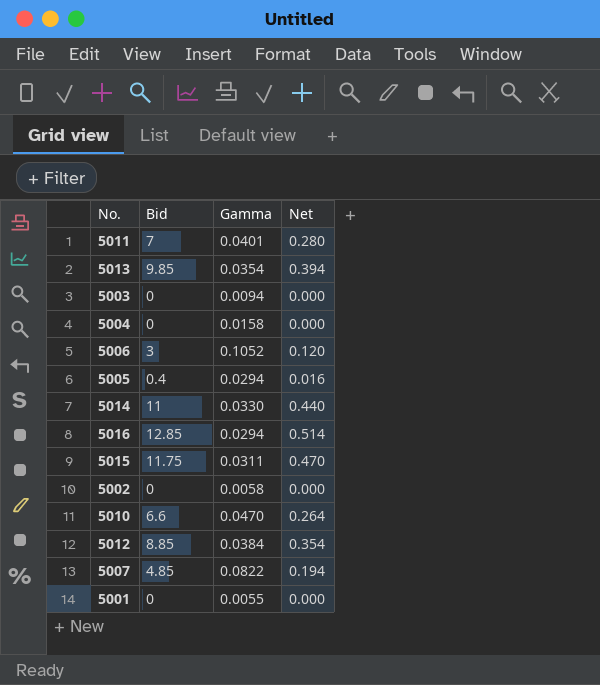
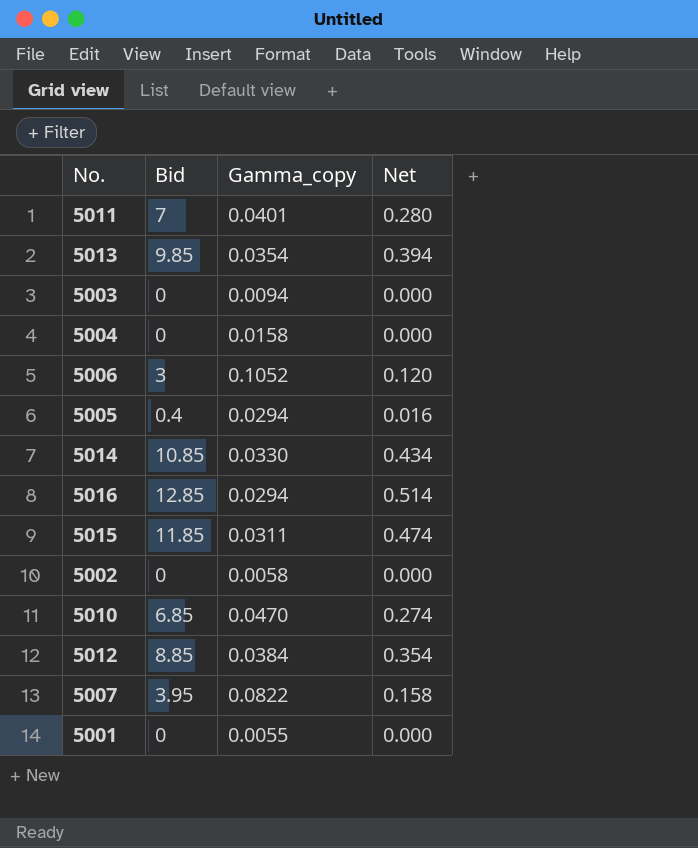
column name: Gamma -> Gamma_copy
5014 | Bid: 11 -> 10.85
5014 | Net: 0.440 -> 0.434
5015 | Bid: 11.75 -> 11.85
5015 | Net: 0.470 -> 0.474
5010 | Bid: 6.6 -> 6.85
5010 | Net: 0.264 -> 0.274
5007 | Bid: 4.85 -> 3.95
5007 | Net: 0.194 -> 0.158

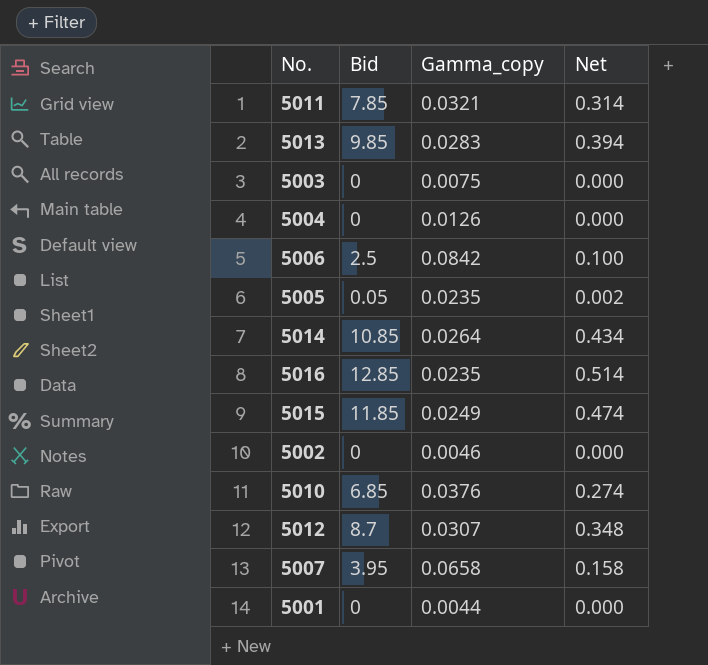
5011 | Bid: 7 -> 7.85
5011 | Gamma_copy: 0.0401 -> 0.0321
5011 | Net: 0.280 -> 0.314
5013 | Gamma_copy: 0.0354 -> 0.0283
5003 | Gamma_copy: 0.0094 -> 0.0075
5004 | Gamma_copy: 0.0158 -> 0.0126
5006 | Bid: 3 -> 2.5
5006 | Gamma_copy: 0.1052 -> 0.0842
5006 | Net: 0.120 -> 0.100
5005 | Bid: 0.4 -> 0.05
5005 | Gamma_copy: 0.0294 -> 0.0235
5005 | Net: 0.016 -> 0.002
5014 | Gamma_copy: 0.0330 -> 0.0264
5016 | Gamma_copy: 0.0294 -> 0.0235
5015 | Gamma_copy: 0.0311 -> 0.0249
5002 | Gamma_copy: 0.0058 -> 0.0046
5010 | Gamma_copy: 0.0470 -> 0.0376
5012 | Bid: 8.85 -> 8.7
5012 | Gamma_copy: 0.0384 -> 0.0307
5012 | Net: 0.354 -> 0.348
5007 | Gamma_copy: 0.0822 -> 0.0658
5001 | Gamma_copy: 0.0055 -> 0.0044

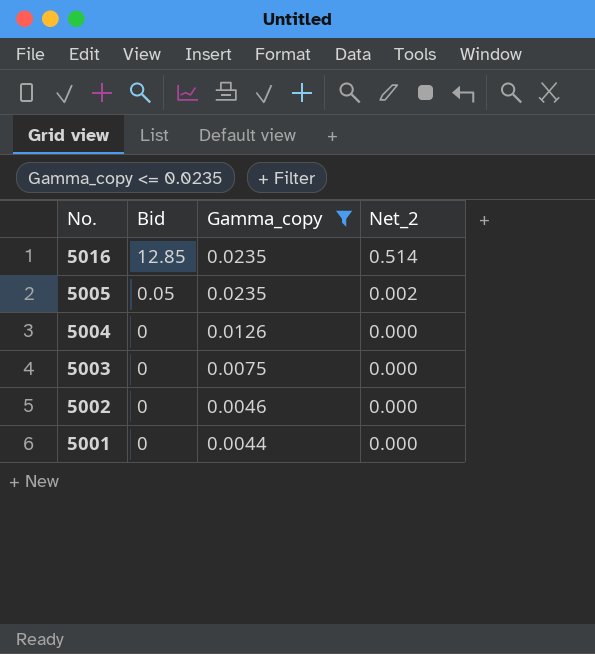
filter: none -> Gamma_copy <= 0.0235
row order: none -> No. descending
column name: Net -> Net_2

